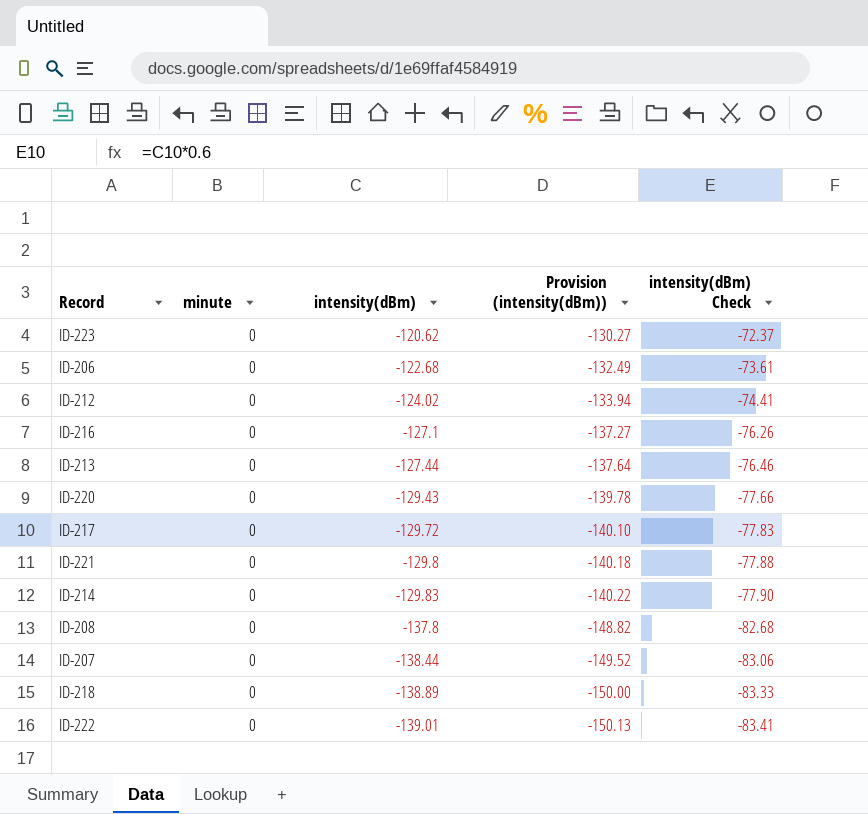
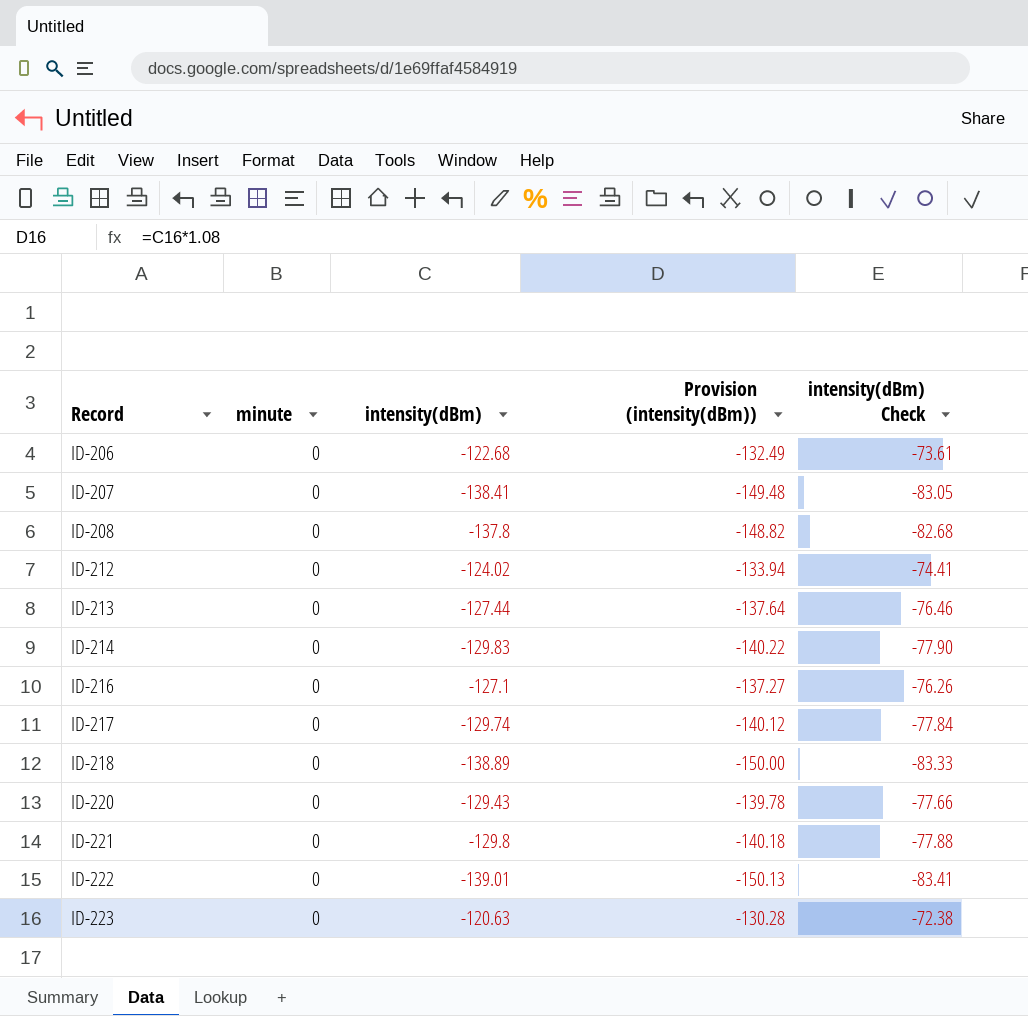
row order: intensity(dBm) descending -> Record ascending
ID-207 | intensity(dBm): -138.44 -> -138.41
ID-207 | Provision (intensity(dBm)): -149.52 -> -149.48
ID-207 | intensity(dBm) Check: -83.06 -> -83.05
ID-217 | intensity(dBm): -129.72 -> -129.74
ID-217 | Provision (intensity(dBm)): -140.10 -> -140.12
ID-217 | intensity(dBm) Check: -77.83 -> -77.84
ID-223 | intensity(dBm): -120.62 -> -120.63
ID-223 | Provision (intensity(dBm)): -130.27 -> -130.28
ID-223 | intensity(dBm) Check: -72.37 -> -72.38

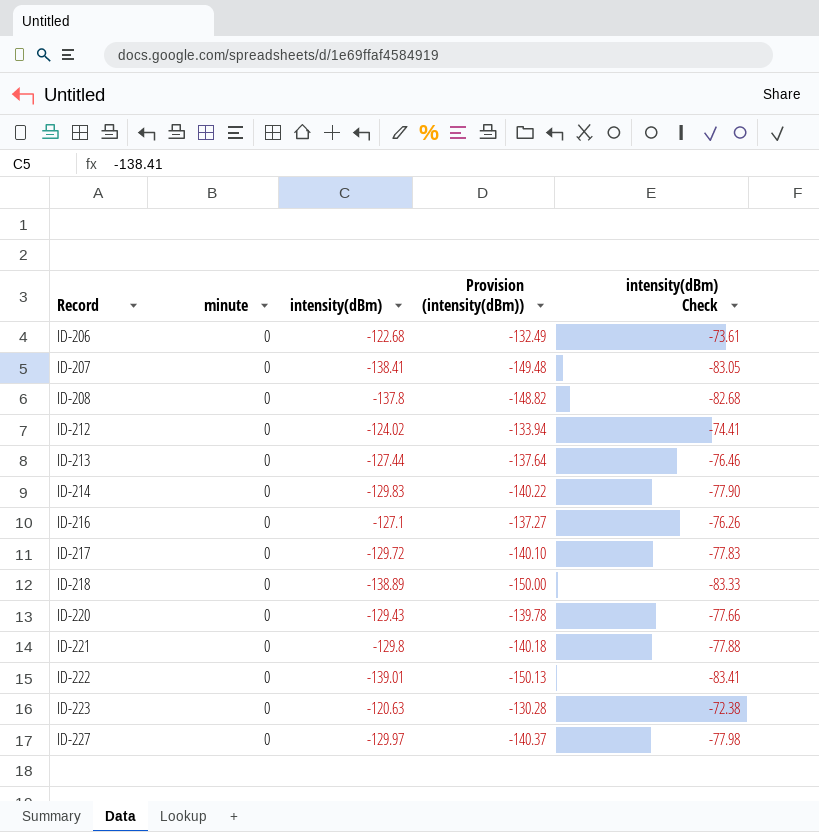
ID-217 | intensity(dBm): -129.74 -> -129.72
ID-217 | Provision (intensity(dBm)): -140.12 -> -140.10
ID-217 | intensity(dBm) Check: -77.84 -> -77.83
row ID-227: none -> 0 | -129.97 | -140.37 | -77.98

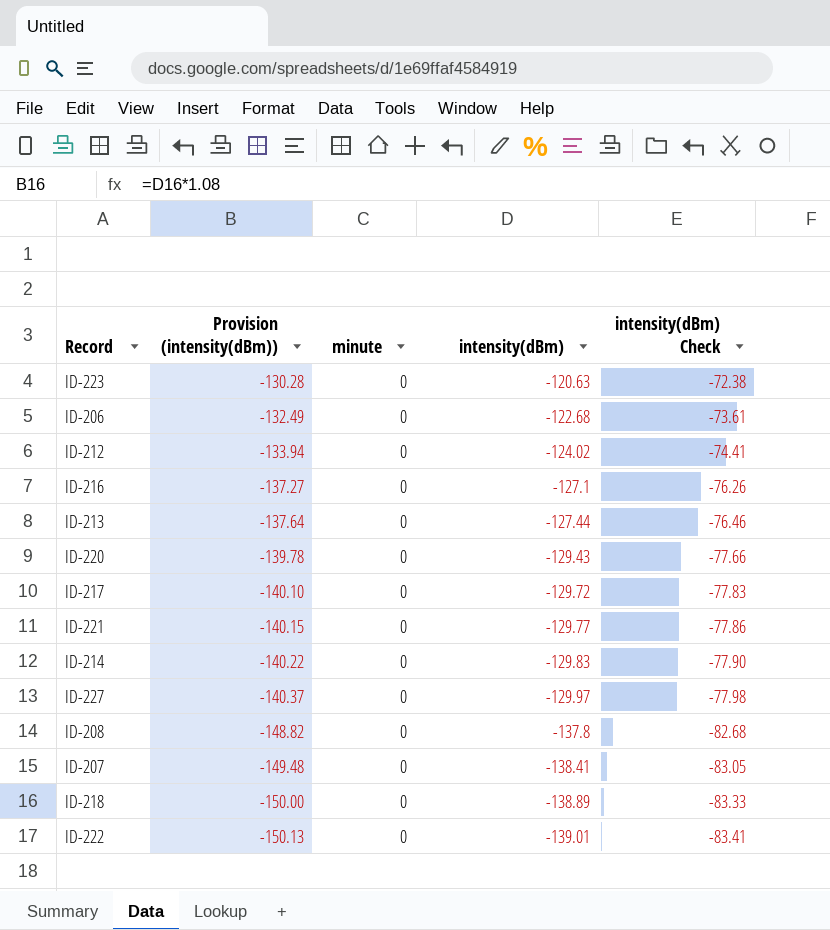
row order: Record ascending -> Provision (intensity(dBm)) descending
column Provision (intensity(dBm)) | position: 4 -> 2
ID-221 | Provision (intensity(dBm)): -140.18 -> -140.15
ID-221 | intensity(dBm): -129.8 -> -129.77
ID-221 | intensity(dBm) Check: -77.88 -> -77.86

